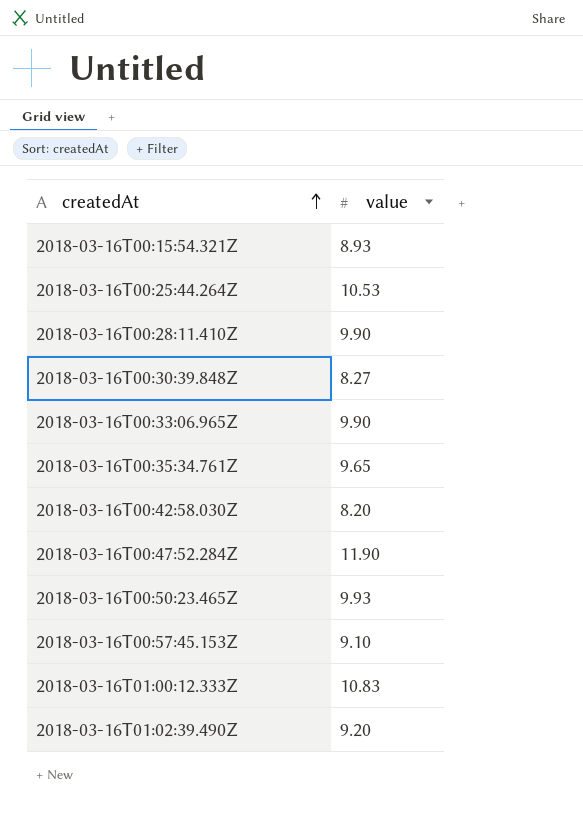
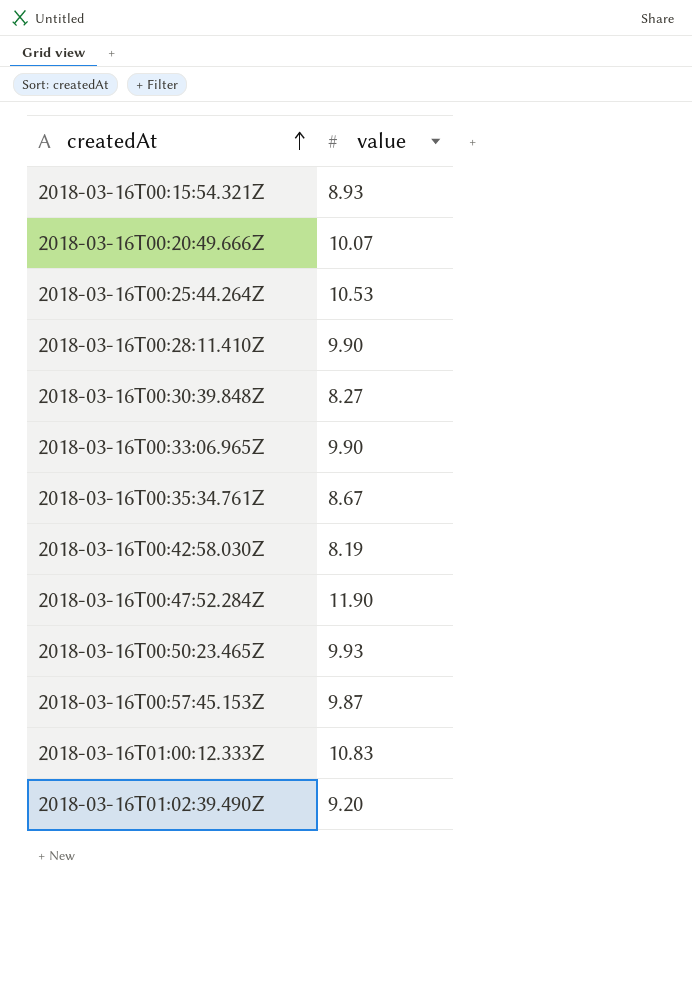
row 2018-03-16T00:20:49.666Z: none -> 10.07
2018-03-16T00:35:34.761Z | value: 9.65 -> 8.67
2018-03-16T00:42:58.030Z | value: 8.20 -> 8.19
2018-03-16T00:57:45.153Z | value: 9.10 -> 9.87

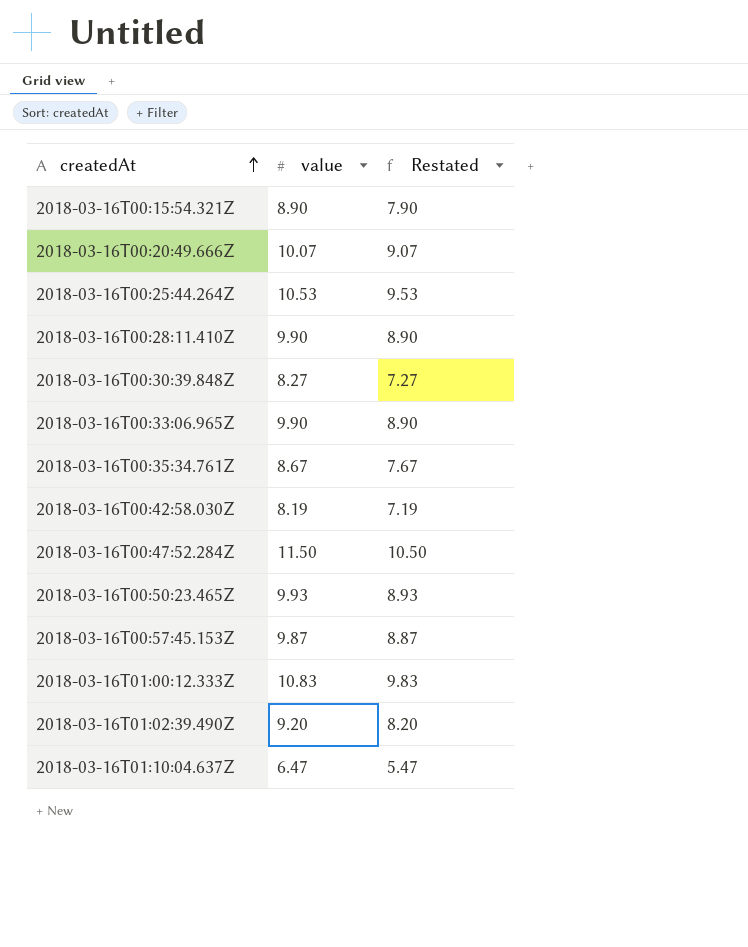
column Restated | formula: none -> [value] - 1
2018-03-16T00:15:54.321Z | value: 8.93 -> 8.90
2018-03-16T00:47:52.284Z | value: 11.90 -> 11.50
row 2018-03-16T01:10:04.637Z: none -> 6.47 | 5.47

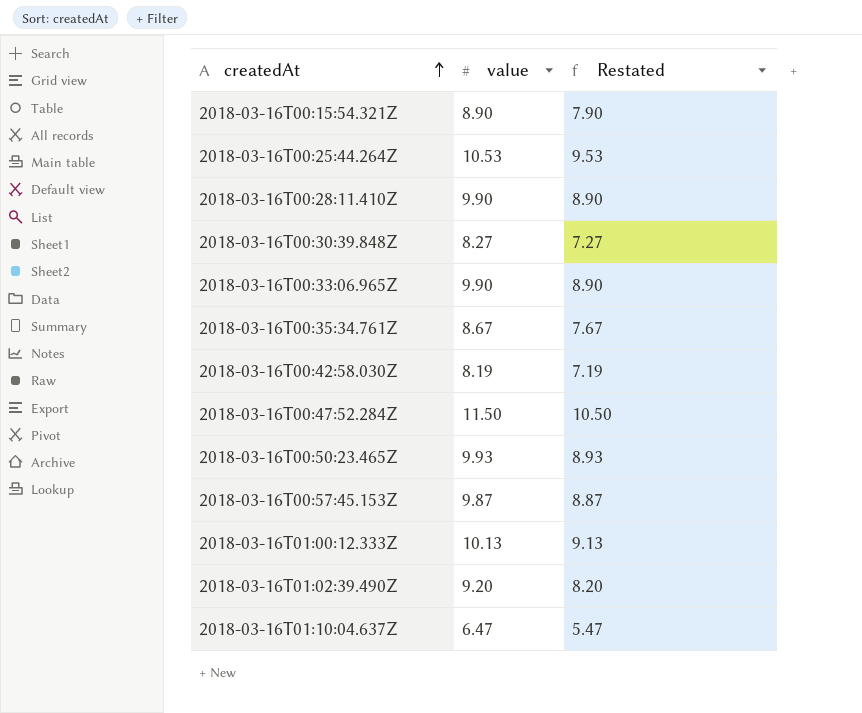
row 2018-03-16T00:20:49.666Z: 10.07 | 9.07 -> none
2018-03-16T01:00:12.333Z | value: 10.83 -> 10.13
2018-03-16T01:00:12.333Z | Restated: 9.83 -> 9.13

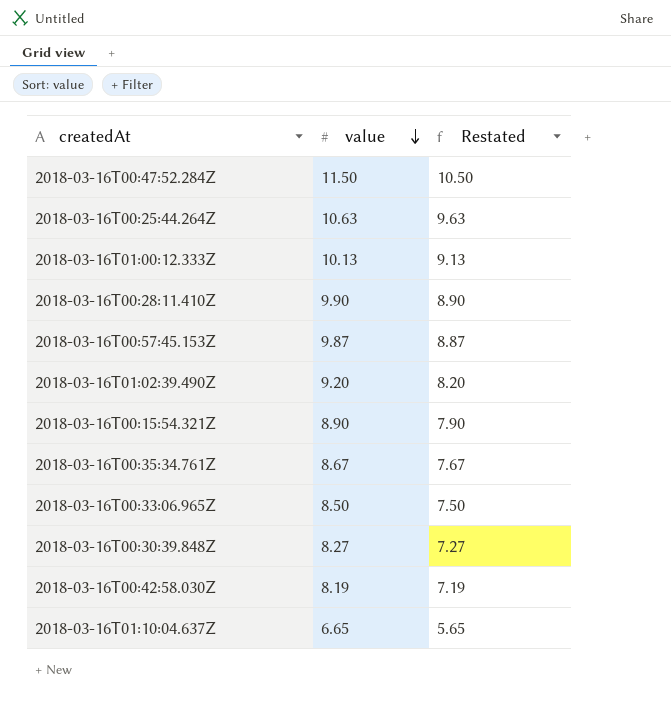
row order: createdAt ascending -> value descending
row 2018-03-16T00:50:23.465Z: 9.93 | 8.93 -> none
2018-03-16T00:25:44.264Z | value: 10.53 -> 10.63
2018-03-16T00:25:44.264Z | Restated: 9.53 -> 9.63
2018-03-16T00:33:06.965Z | value: 9.90 -> 8.50
2018-03-16T00:33:06.965Z | Restated: 8.90 -> 7.50
2018-03-16T01:10:04.637Z | value: 6.47 -> 6.65
2018-03-16T01:10:04.637Z | Restated: 5.47 -> 5.65

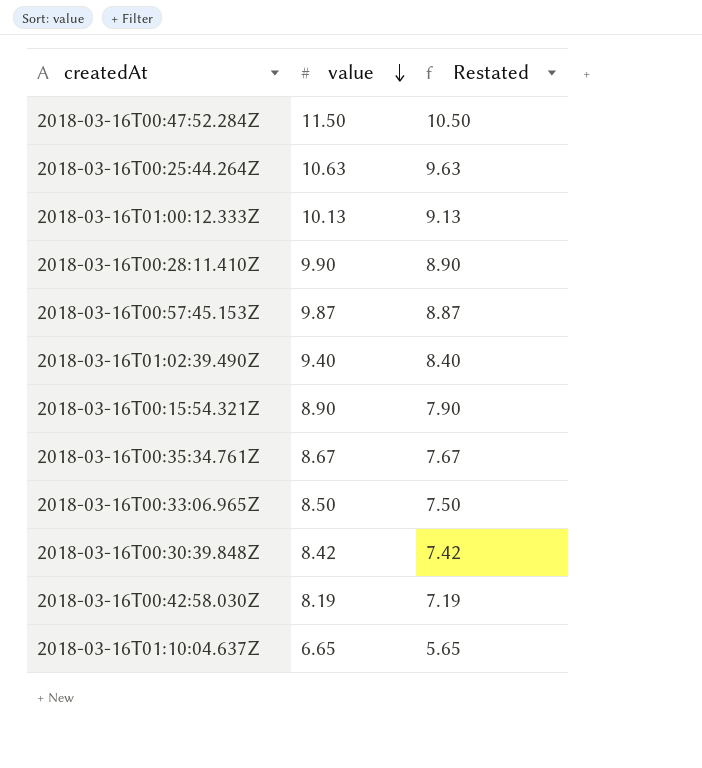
2018-03-16T01:02:39.490Z | value: 9.20 -> 9.40
2018-03-16T01:02:39.490Z | Restated: 8.20 -> 8.40
2018-03-16T00:30:39.848Z | value: 8.27 -> 8.42
2018-03-16T00:30:39.848Z | Restated: 7.27 -> 7.42

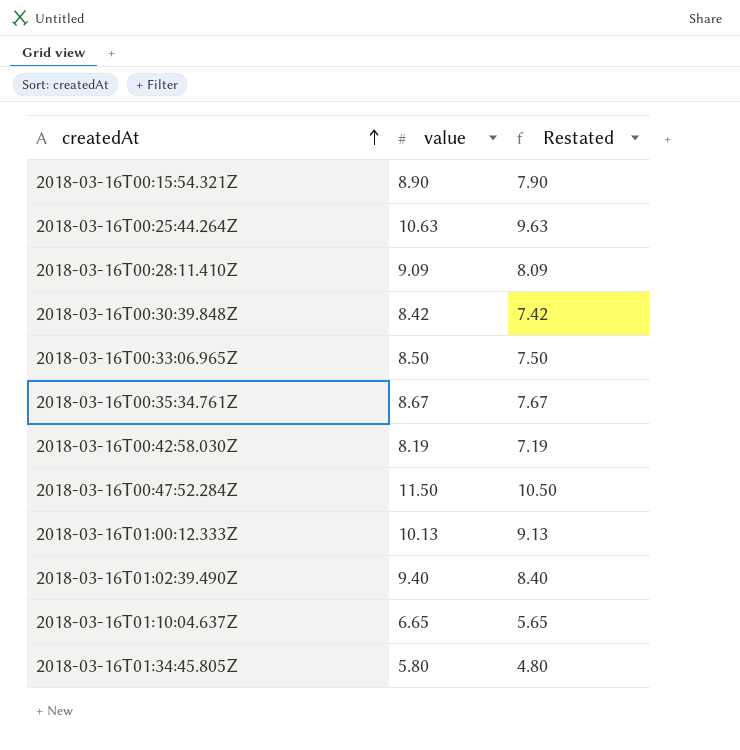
row order: value descending -> createdAt ascending
row 2018-03-16T00:57:45.153Z: 9.87 | 8.87 -> none
2018-03-16T00:28:11.410Z | value: 9.90 -> 9.09
2018-03-16T00:28:11.410Z | Restated: 8.90 -> 8.09
row 2018-03-16T01:34:45.805Z: none -> 5.80 | 4.80

